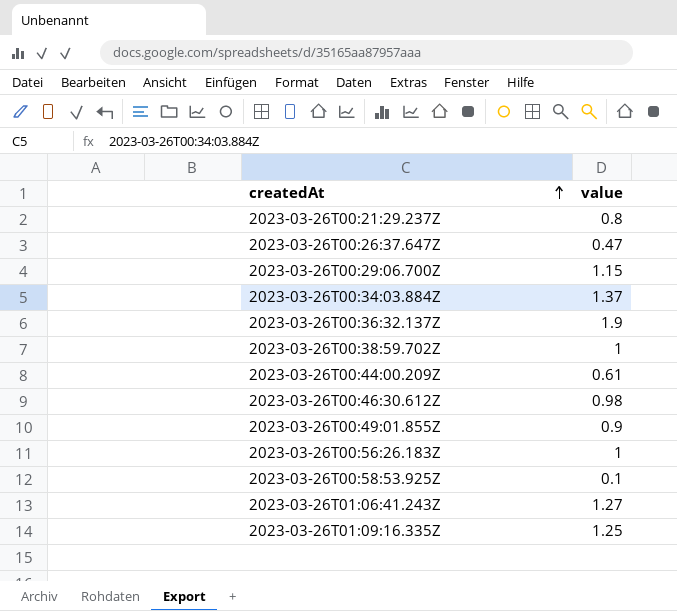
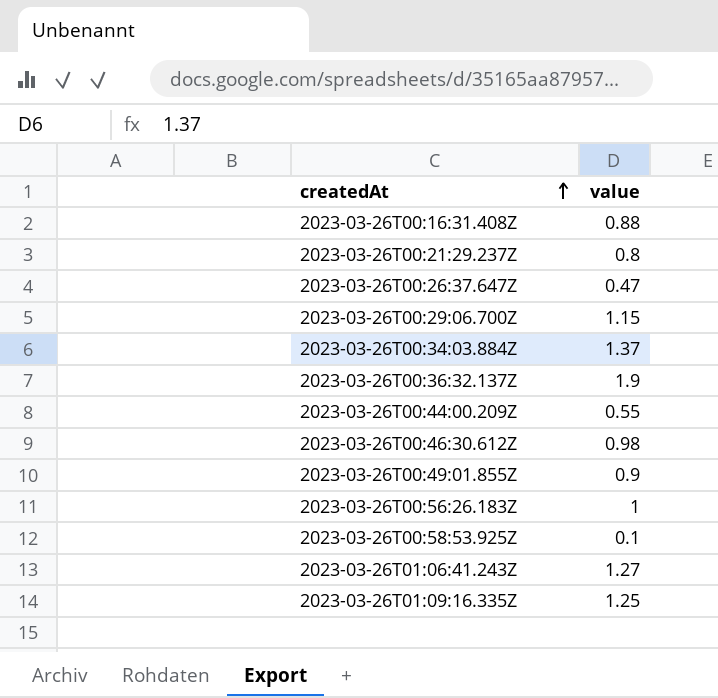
row 2023-03-26T00:38:59.702Z: 1 -> none
row 2023-03-26T00:16:31.408Z: none -> 0.88
2023-03-26T00:44:00.209Z | value: 0.61 -> 0.55

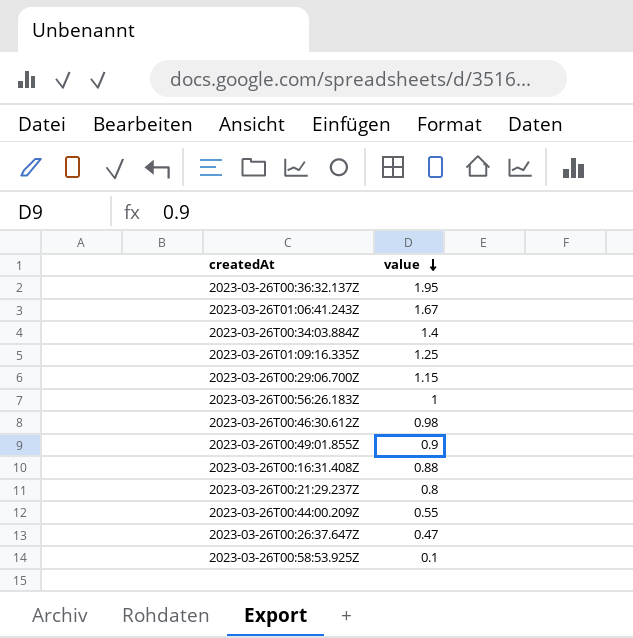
row order: createdAt ascending -> value descending
2023-03-26T00:36:32.137Z | value: 1.9 -> 1.95
2023-03-26T01:06:41.243Z | value: 1.27 -> 1.67
2023-03-26T00:34:03.884Z | value: 1.37 -> 1.4

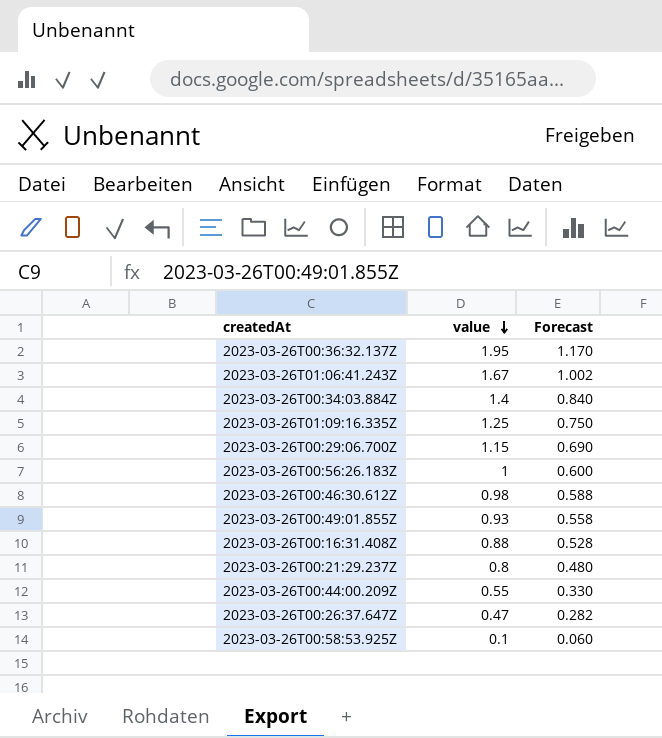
column Forecast | formula: none -> [value] * 0.6
2023-03-26T00:49:01.855Z | value: 0.9 -> 0.93

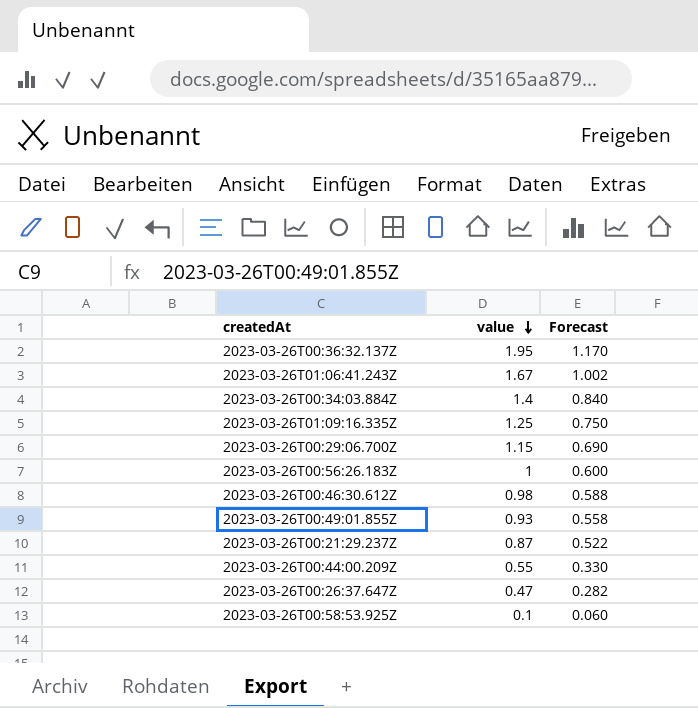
row 2023-03-26T00:16:31.408Z: 0.88 | 0.528 -> none
2023-03-26T00:21:29.237Z | value: 0.8 -> 0.87
2023-03-26T00:21:29.237Z | Forecast: 0.480 -> 0.522

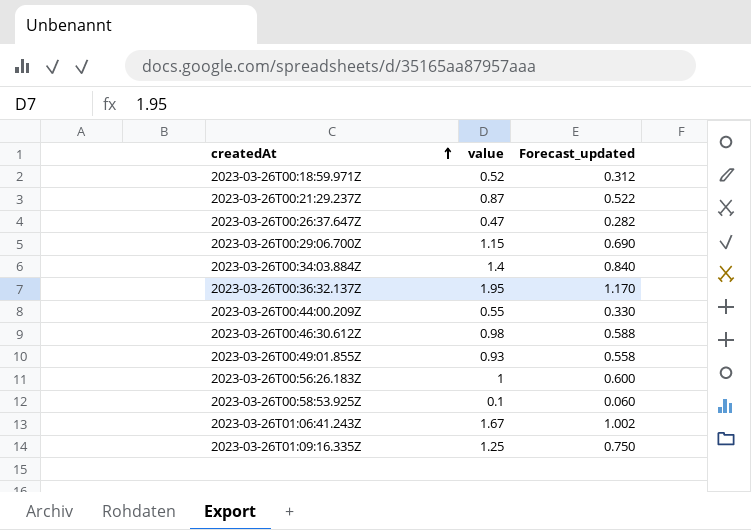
row order: value descending -> createdAt ascending
column name: Forecast -> Forecast_updated
row 2023-03-26T00:18:59.971Z: none -> 0.52 | 0.312

